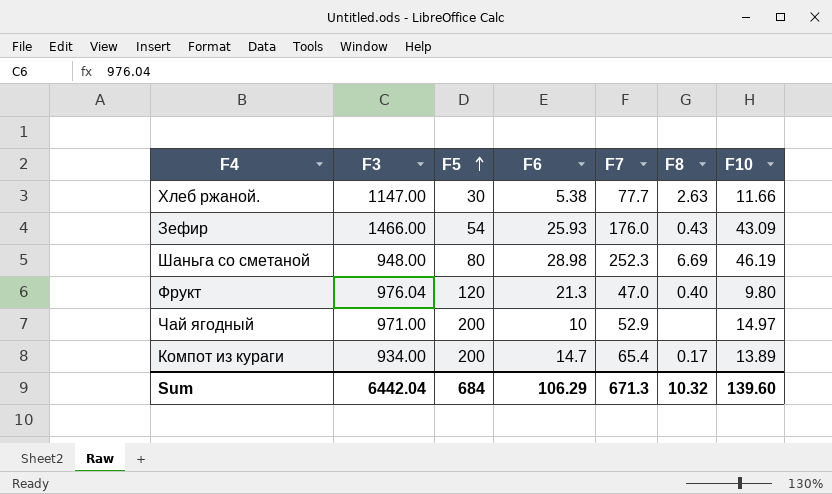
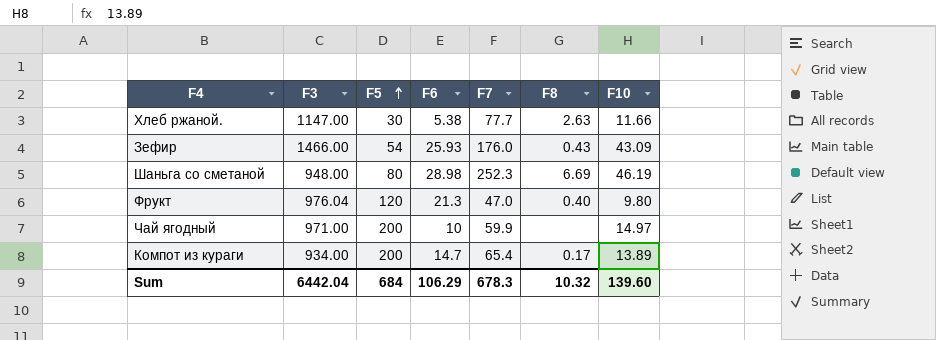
Чай ягодный | F7: 52.9 -> 59.9
Sum | F7: 671.3 -> 678.3

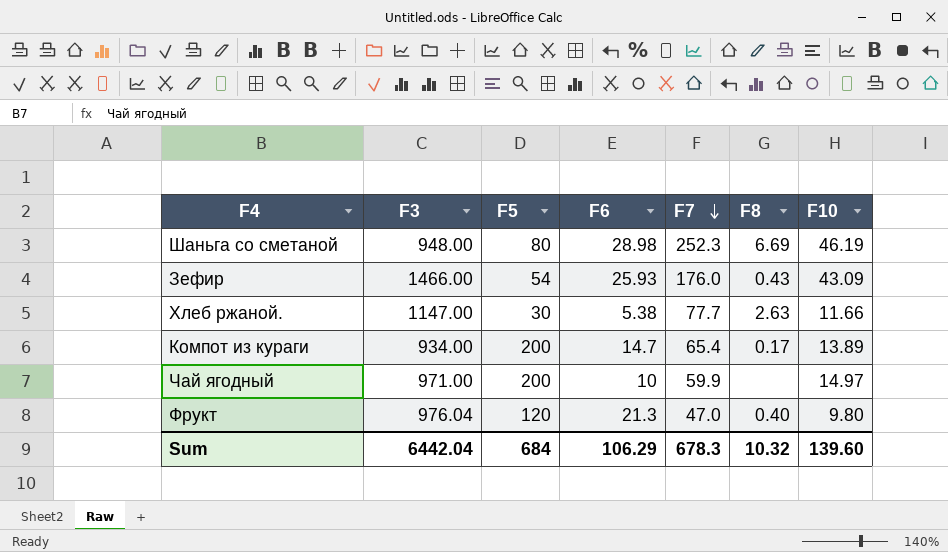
row order: F5 ascending -> F7 descending

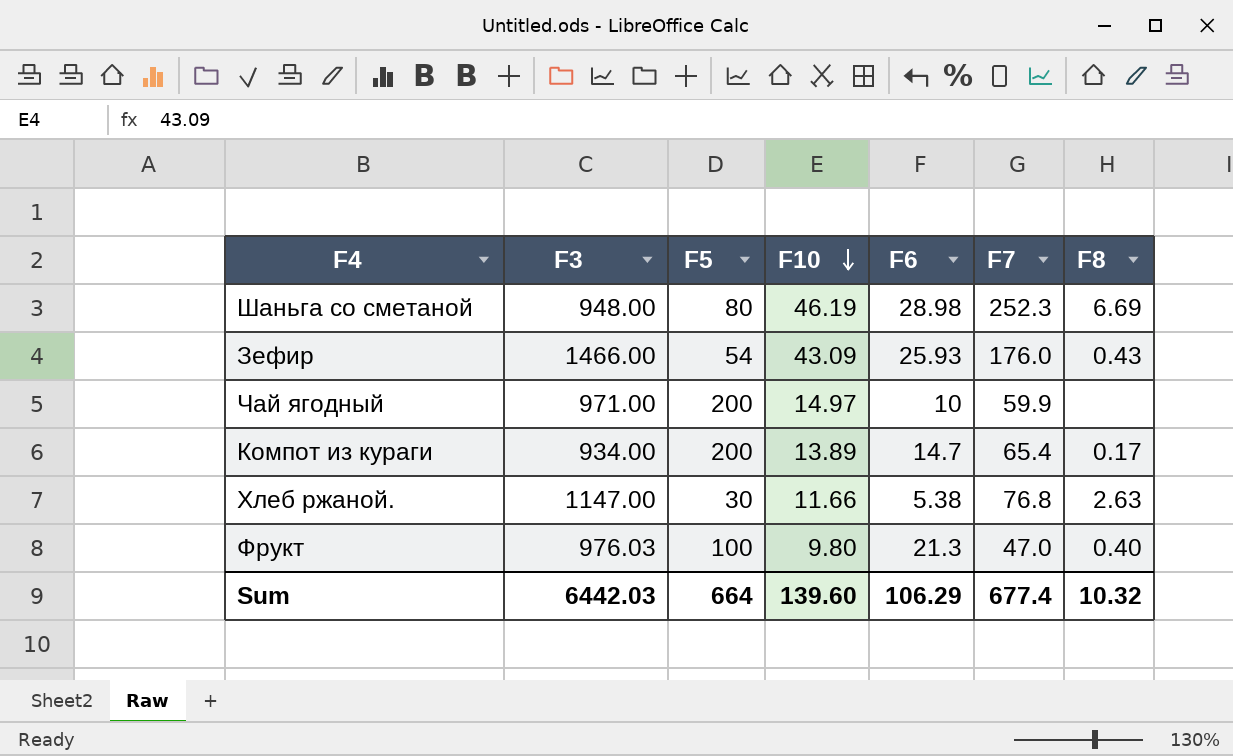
row order: F7 descending -> F10 descending
column F10 | position: 7 -> 4
Хлеб ржаной. | F7: 77.7 -> 76.8
Фрукт | F3: 976.04 -> 976.03
Фрукт | F5: 120 -> 100
Sum | F3: 6442.04 -> 6442.03
Sum | F5: 684 -> 664
Sum | F7: 678.3 -> 677.4

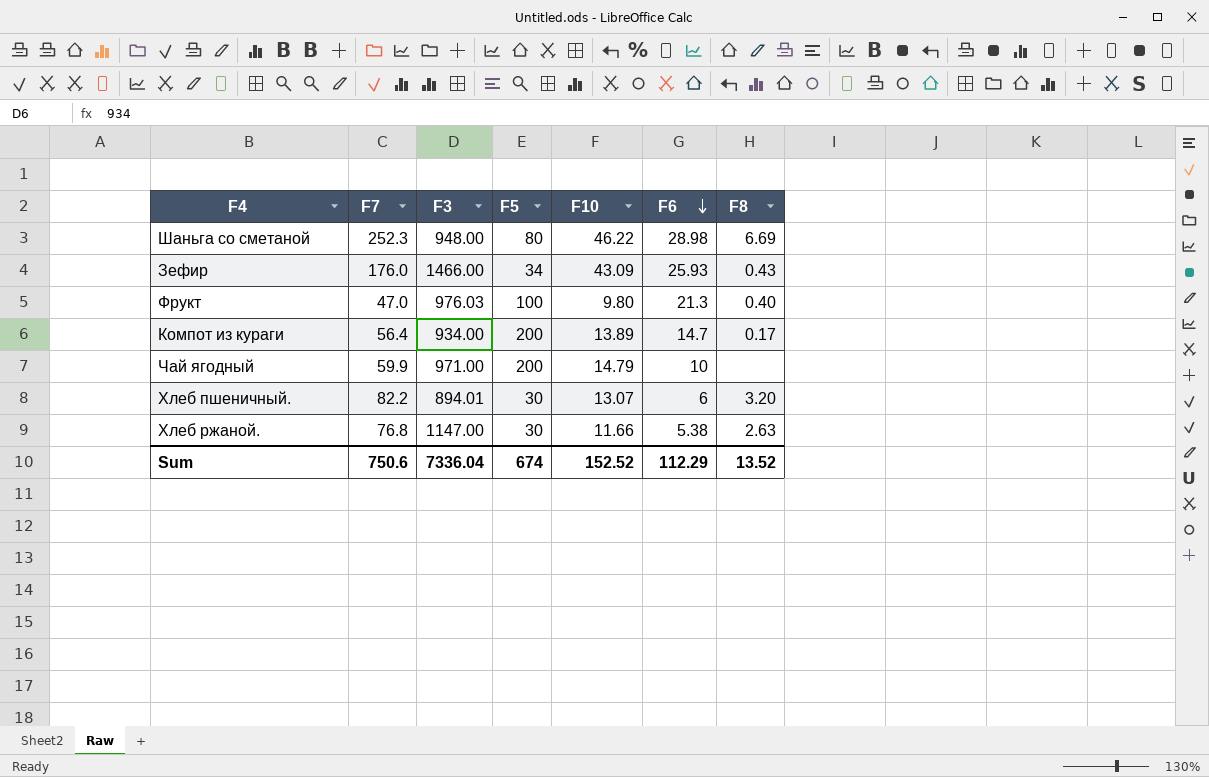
row order: F10 descending -> F6 descending
column F7 | position: 6 -> 2
Шаньга со сметаной | F10: 46.19 -> 46.22
Зефир | F5: 54 -> 34
Компот из кураги | F7: 65.4 -> 56.4
Чай ягодный | F10: 14.97 -> 14.79
row Хлеб пшеничный.: none -> 82.2 | 894.01 | 30 | 13.07 | 6 | 3.20
Sum | F7: 677.4 -> 750.6
Sum | F3: 6442.03 -> 7336.04
Sum | F5: 664 -> 674
Sum | F10: 139.60 -> 152.52
Sum | F6: 106.29 -> 112.29
Sum | F8: 10.32 -> 13.52

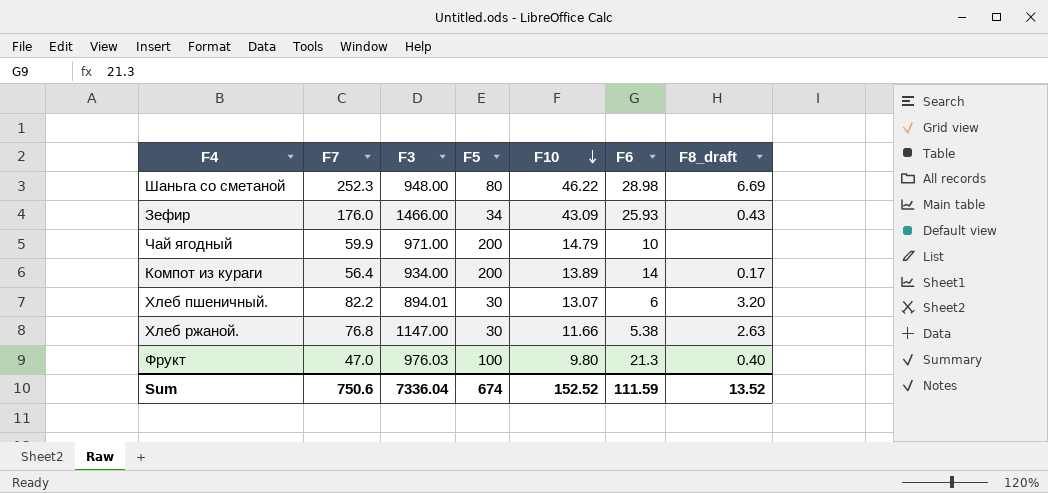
row order: F6 descending -> F10 descending
column name: F8 -> F8_draft
Компот из кураги | F6: 14.7 -> 14
Sum | F6: 112.29 -> 111.59

